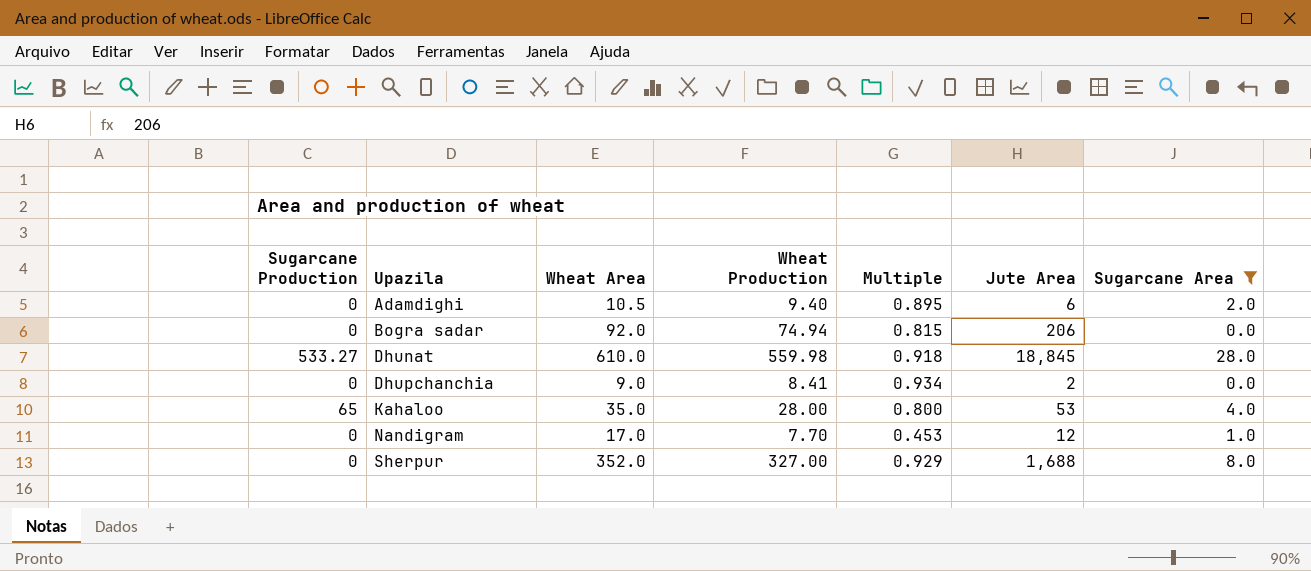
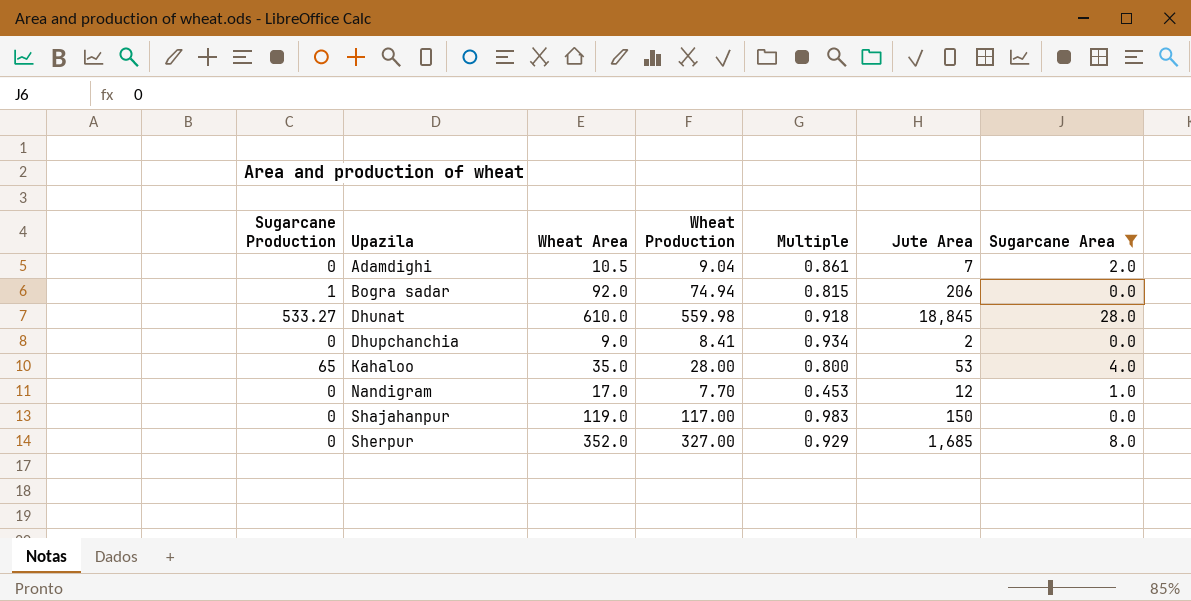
Adamdighi | Wheat Production: 9.40 -> 9.04
Adamdighi | Multiple: 0.895 -> 0.861
Adamdighi | Jute Area: 6 -> 7
Bogra sadar | Sugarcane Production: 0 -> 1
row Shajahanpur: none -> 0 | 119.0 | 117.00 | 0.983 | 150 | 0.0
Sherpur | Jute Area: 1,688 -> 1,685

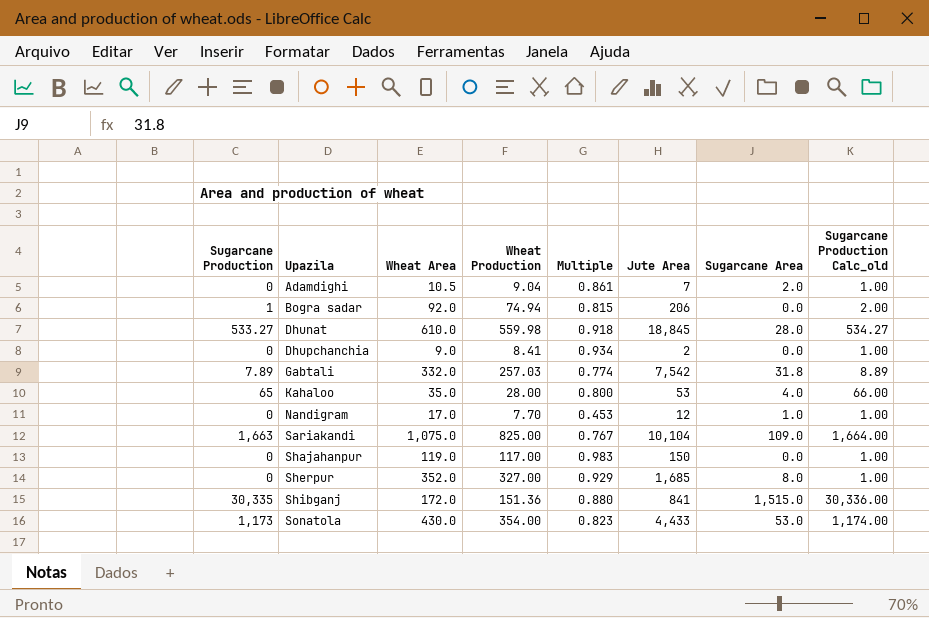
filter: Sugarcane Area <= 28.0 -> none
column Sugarcane Production Calc_old | formula: none -> [Sugarcane Production] + 1

